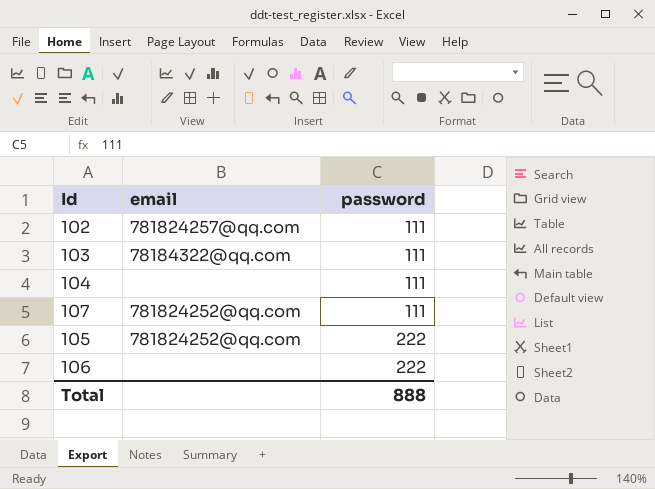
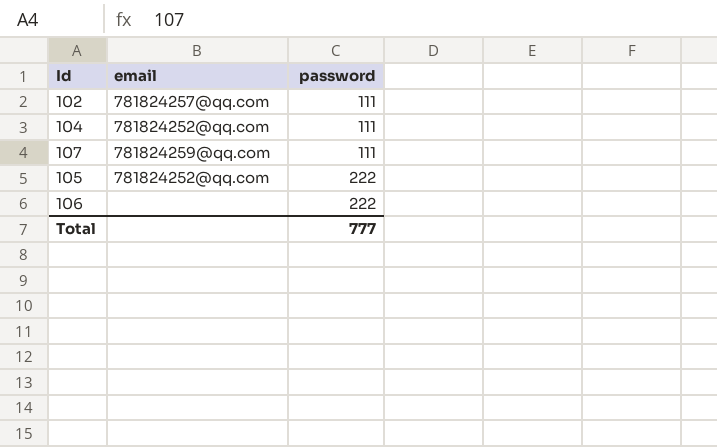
row 103: 78184322@qq.com | 111 -> none
104 | email: none -> 781824252@qq.com
107 | email: 781824252@qq.com -> 781824259@qq.com
Total | password: 888 -> 777

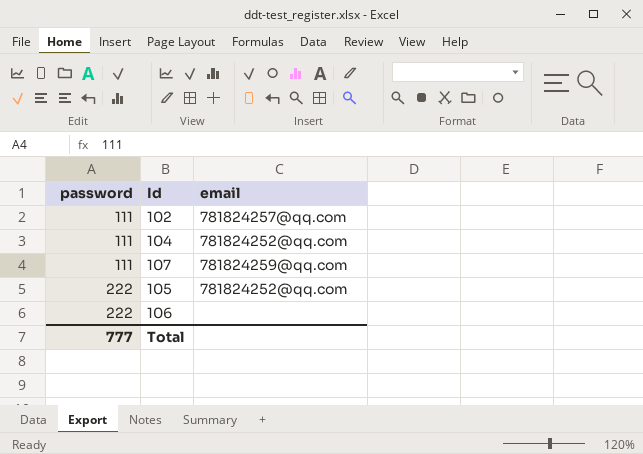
column password | position: 3 -> 1

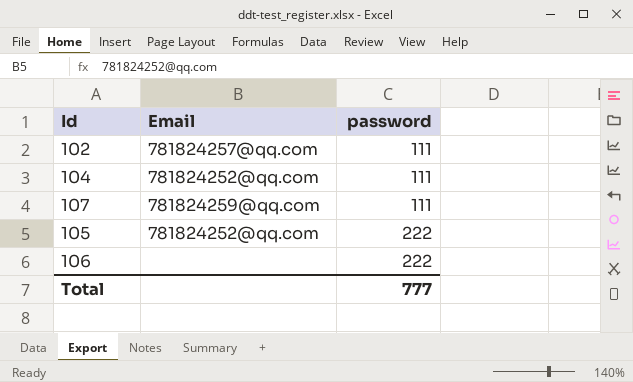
column name: email -> Email
column password | position: 1 -> 3

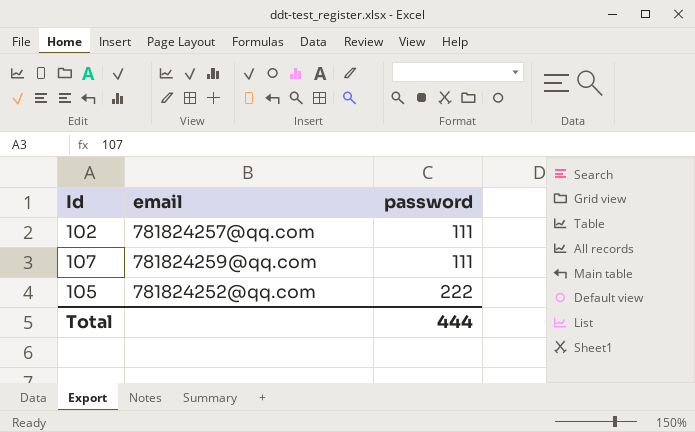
column name: Email -> email
row 104: 781824252@qq.com | 111 -> none
row 106: none | 222 -> none
Total | password: 777 -> 444

